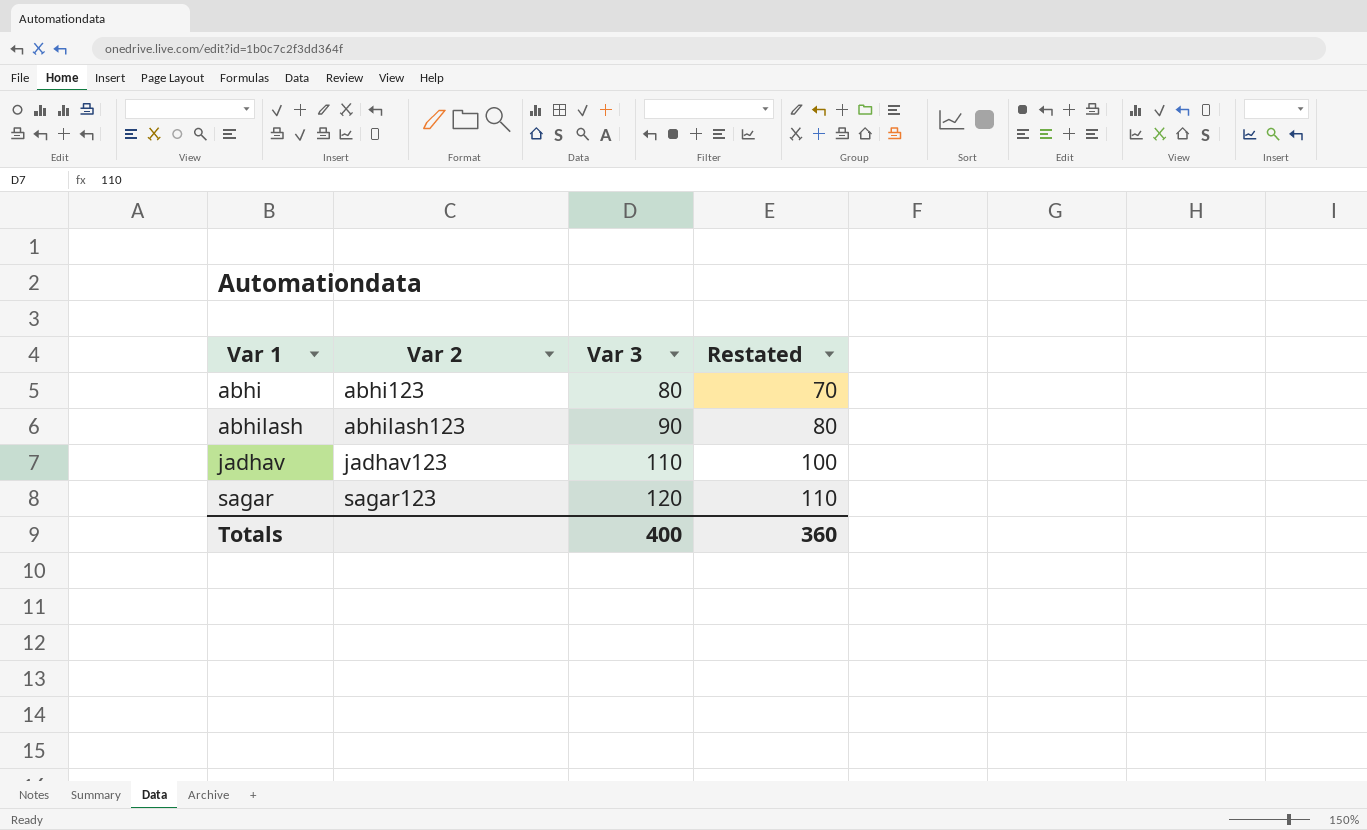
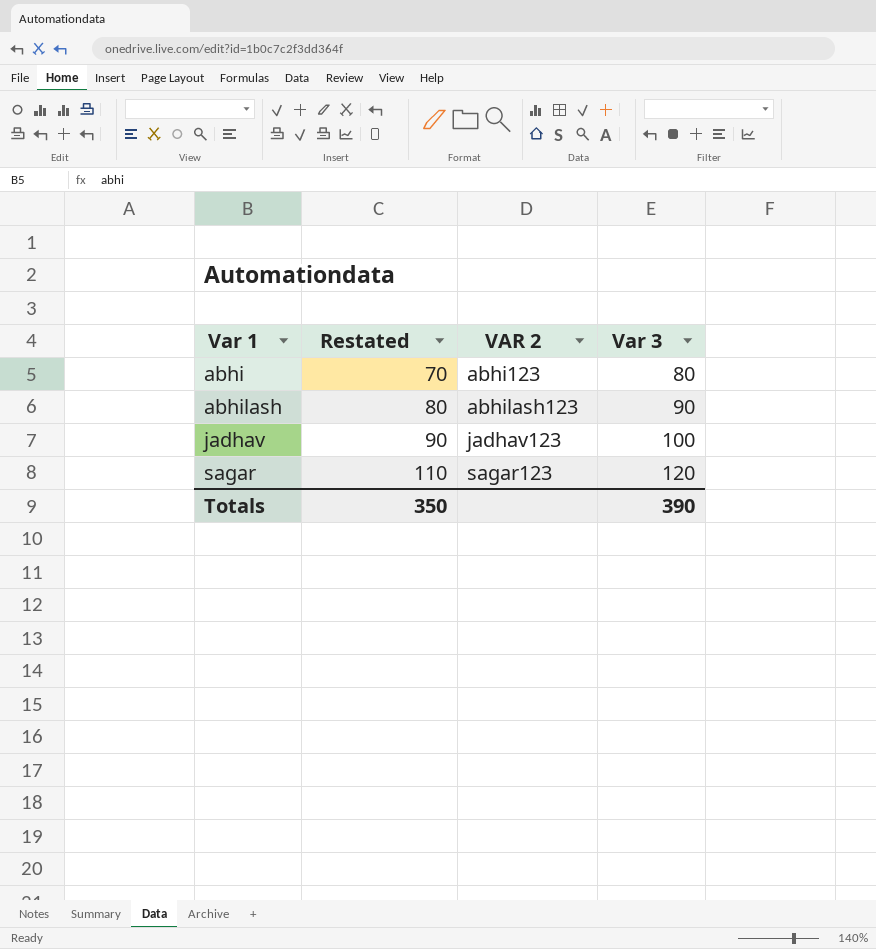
column Restated | position: 4 -> 2
column name: Var 2 -> VAR 2
jadhav | Restated: 100 -> 90
jadhav | Var 3: 110 -> 100
Totals | Restated: 360 -> 350
Totals | Var 3: 400 -> 390

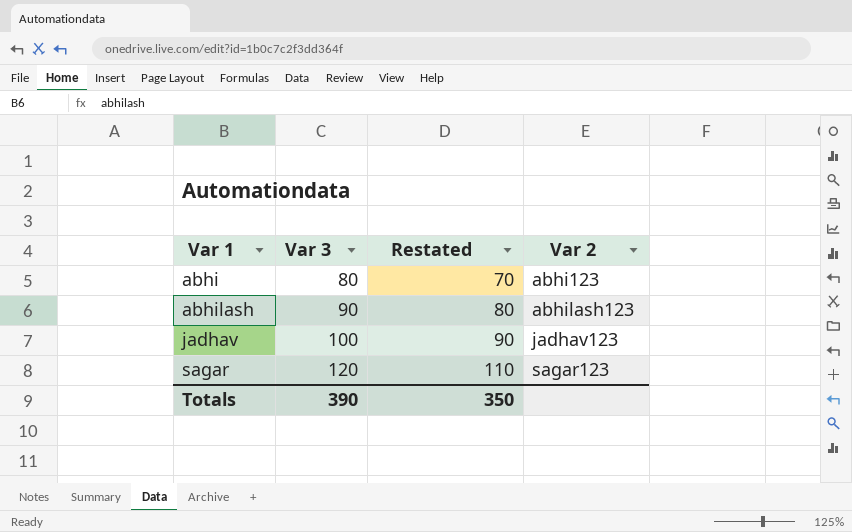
column Var 3 | position: 4 -> 2
column name: VAR 2 -> Var 2

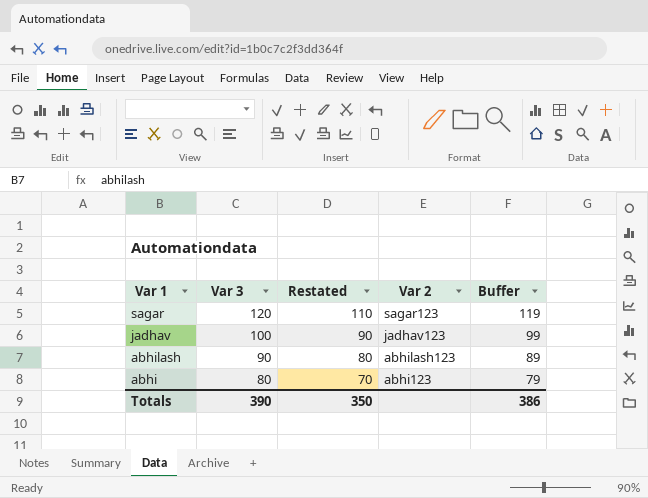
row order: Var 1 ascending -> Var 1 descending
column Buffer | formula: none -> [Var 3] - 1

